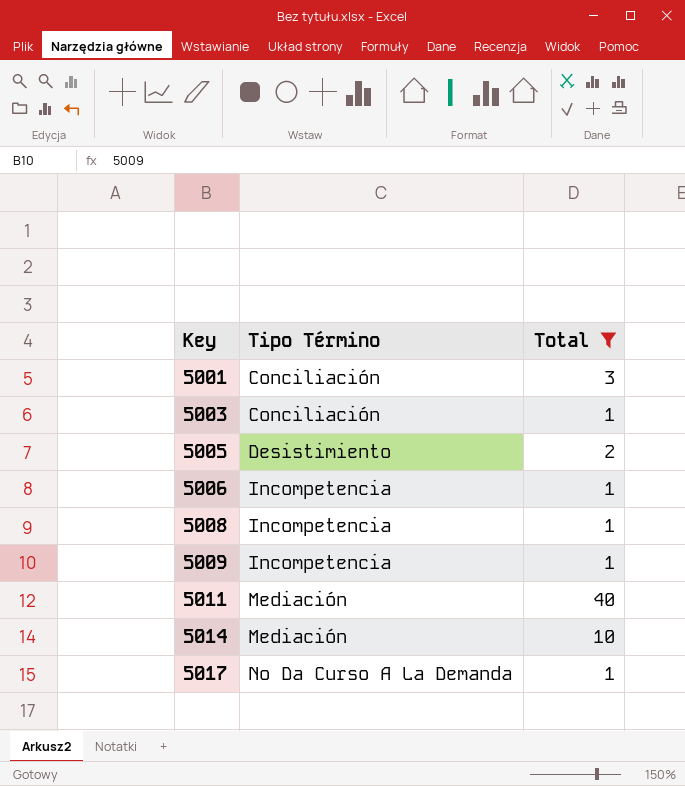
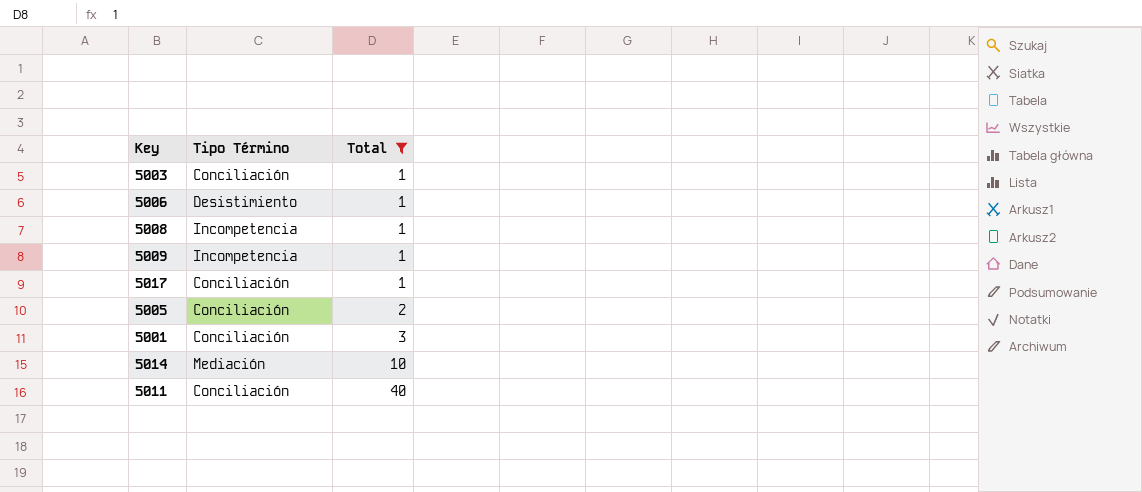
row order: Key ascending -> Total ascending
5006 | Tipo Término: Incompetencia -> Desistimiento
5017 | Tipo Término: No Da Curso A La Demanda -> Conciliación
5005 | Tipo Término: Desistimiento -> Conciliación
5011 | Tipo Término: Mediación -> Conciliación

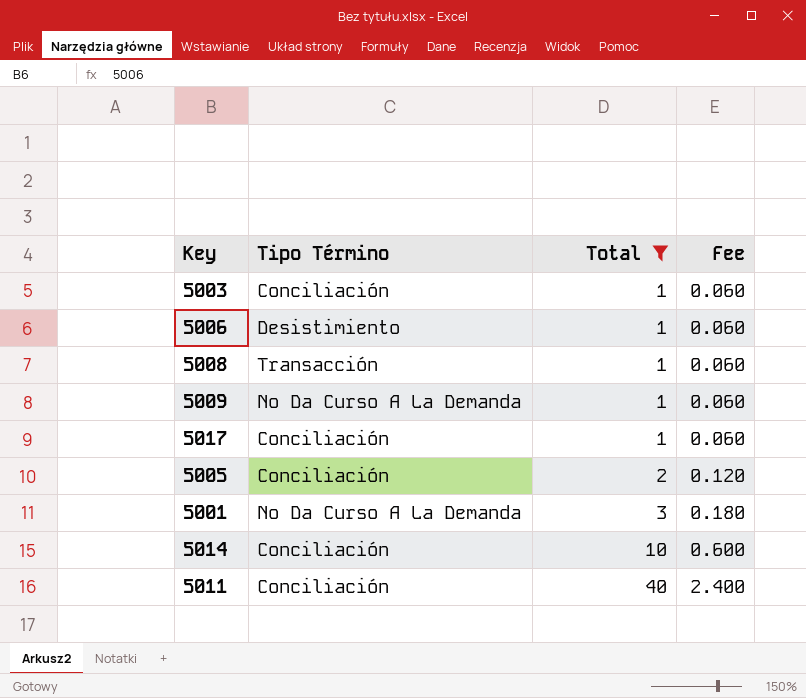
column Fee | formula: none -> [Total] * 0.06
5008 | Tipo Término: Incompetencia -> Transacción
5009 | Tipo Término: Incompetencia -> No Da Curso A La Demanda
5001 | Tipo Término: Conciliación -> No Da Curso A La Demanda
5014 | Tipo Término: Mediación -> Conciliación

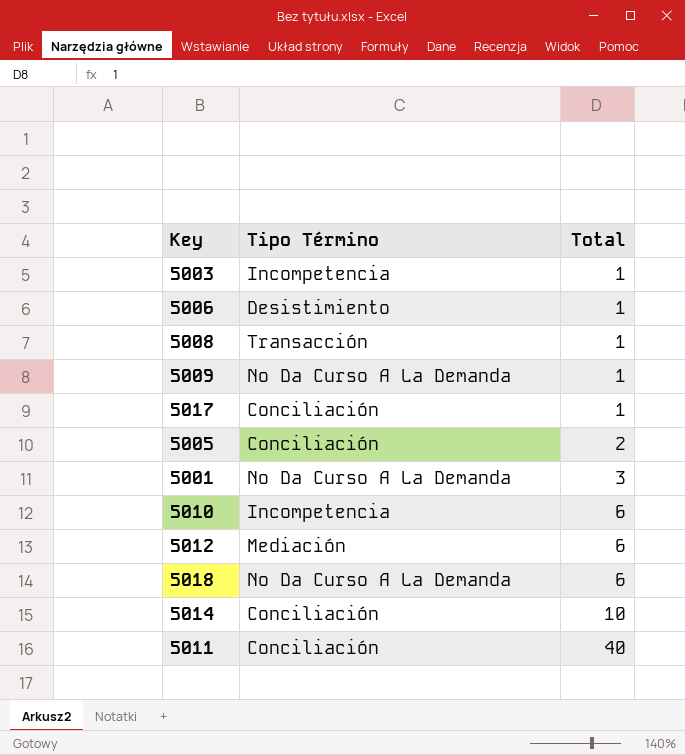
filter: Total != 6 -> none
column Fee | formula: [Total] * 0.06 -> none
5003 | Tipo Término: Conciliación -> Incompetencia

